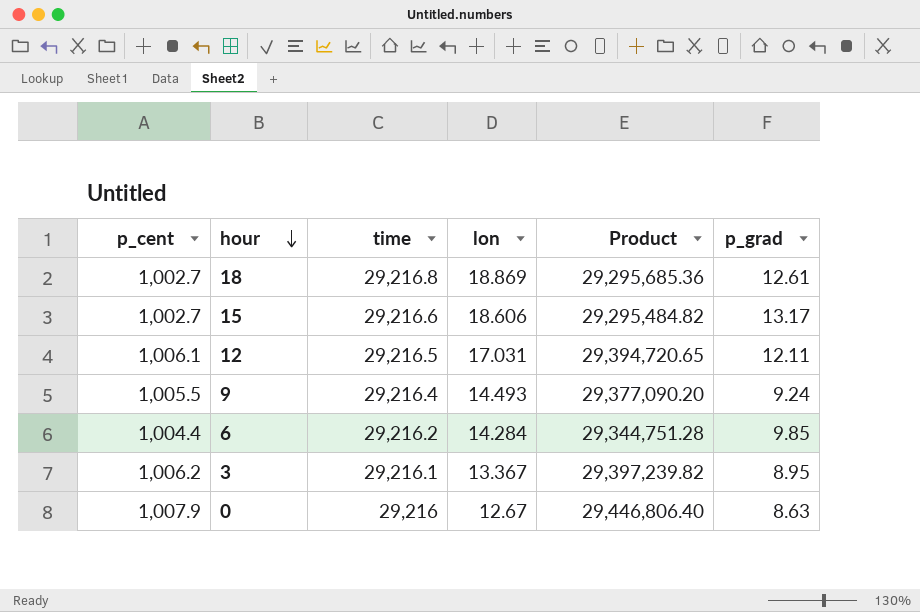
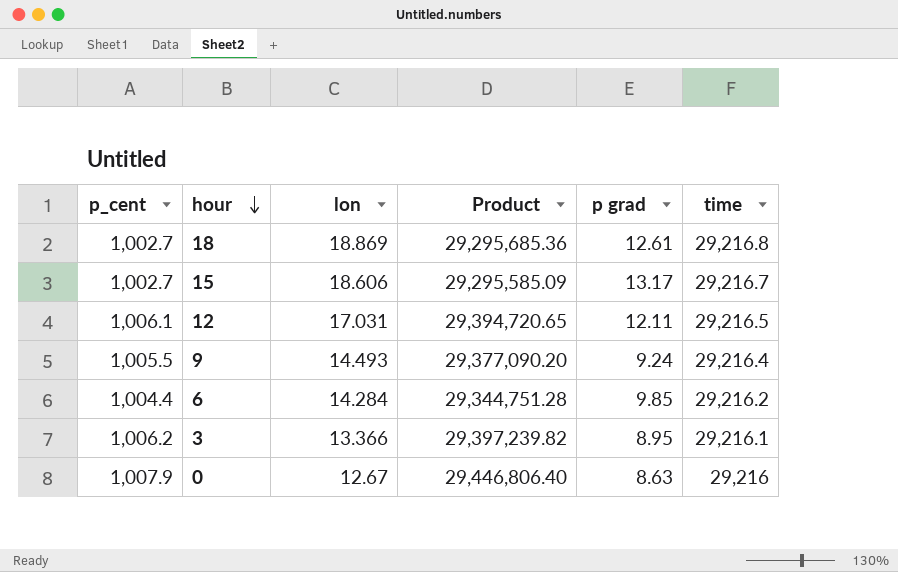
column name: p_grad -> p grad
column time | position: 3 -> 6
15 | Product: 29,295,484.82 -> 29,295,585.09
15 | time: 29,216.6 -> 29,216.7
3 | lon: 13.367 -> 13.366

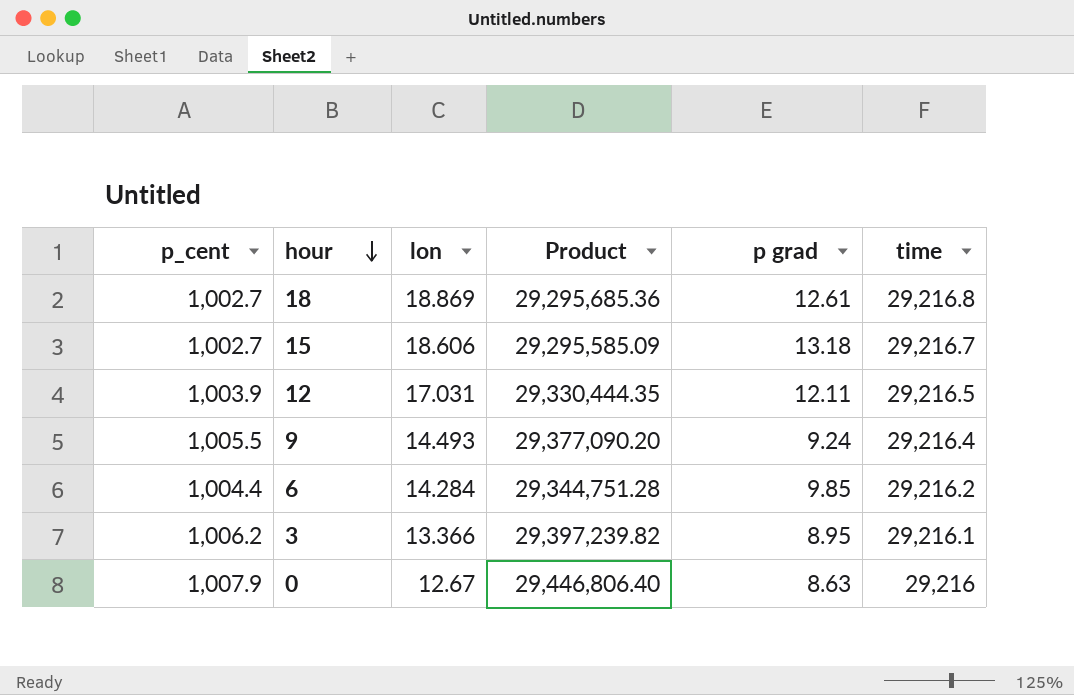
15 | p grad: 13.17 -> 13.18
12 | p_cent: 1,006.1 -> 1,003.9
12 | Product: 29,394,720.65 -> 29,330,444.35

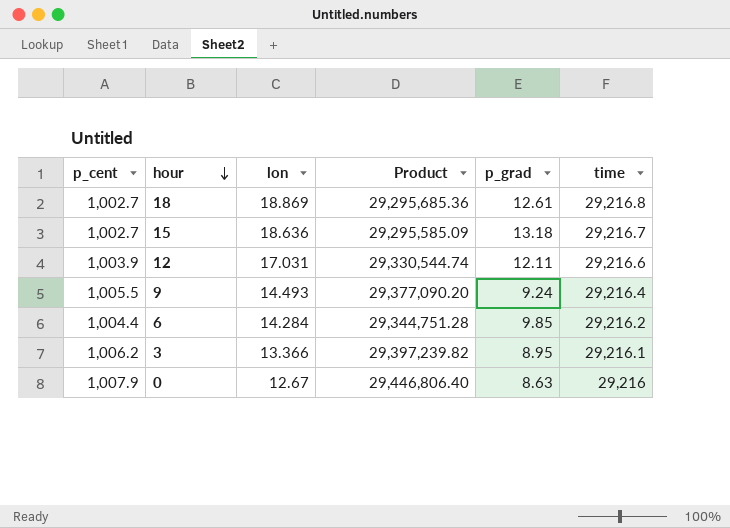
column name: p grad -> p_grad
15 | lon: 18.606 -> 18.636
12 | Product: 29,330,444.35 -> 29,330,544.74
12 | time: 29,216.5 -> 29,216.6

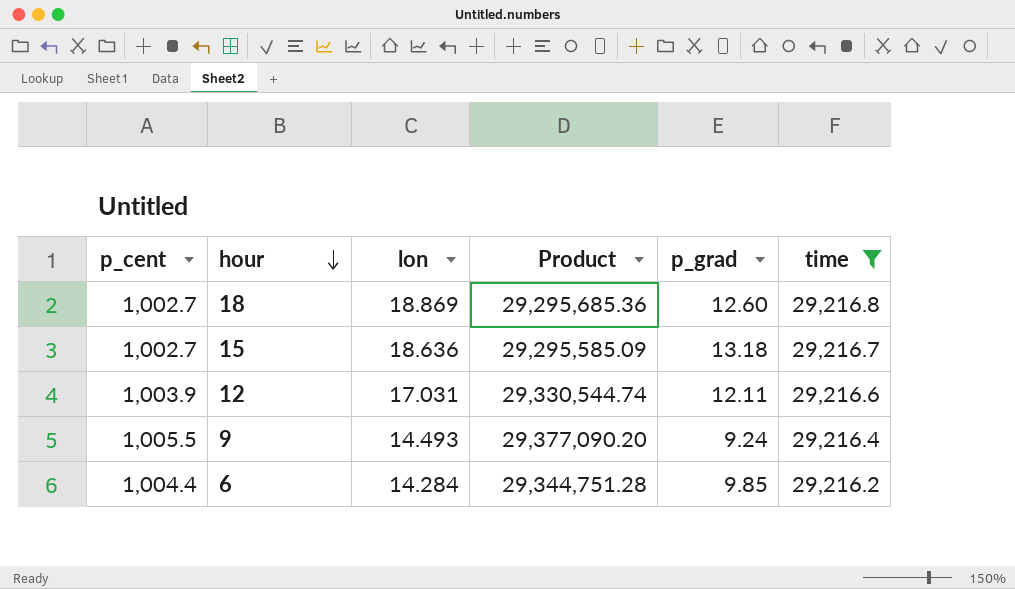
filter: none -> time >= 29,216.2
18 | p_grad: 12.61 -> 12.60

